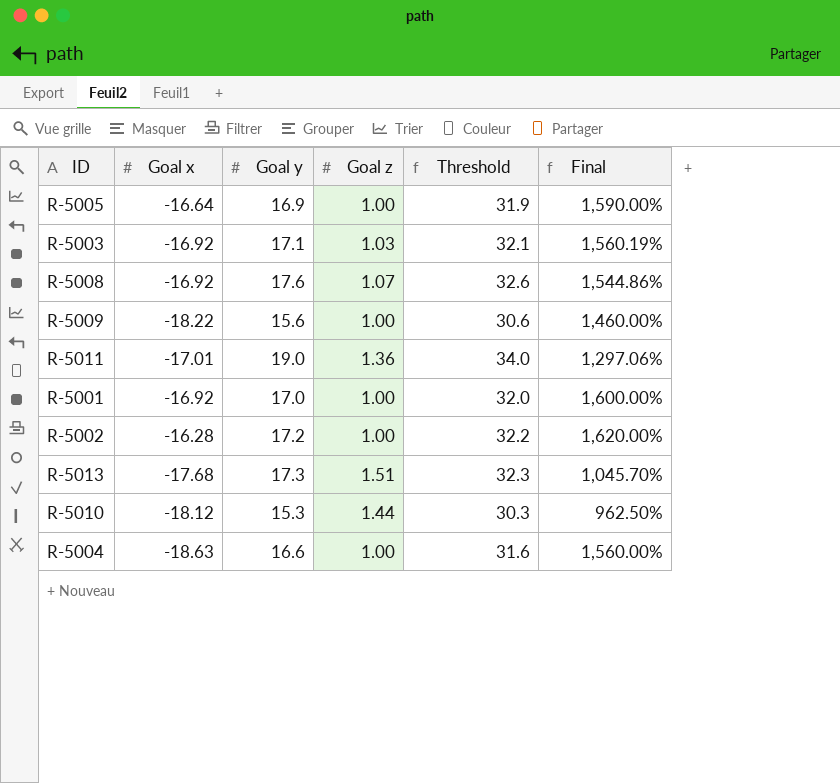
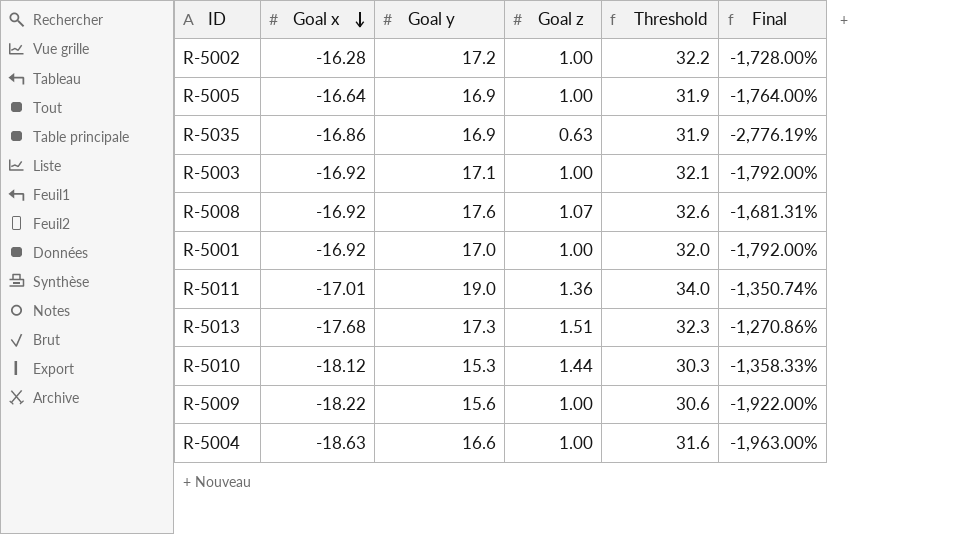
row order: none -> Goal x descending
column Final | formula: ([Goal y] - [Goal z]) / [Goal z] -> ([Goal x] - [Goal z]) / [Goal z]
row R-5035: none -> -16.86 | 16.9 | 0.63 | 31.9 | -2,776.19%
R-5003 | Goal z: 1.03 -> 1.00

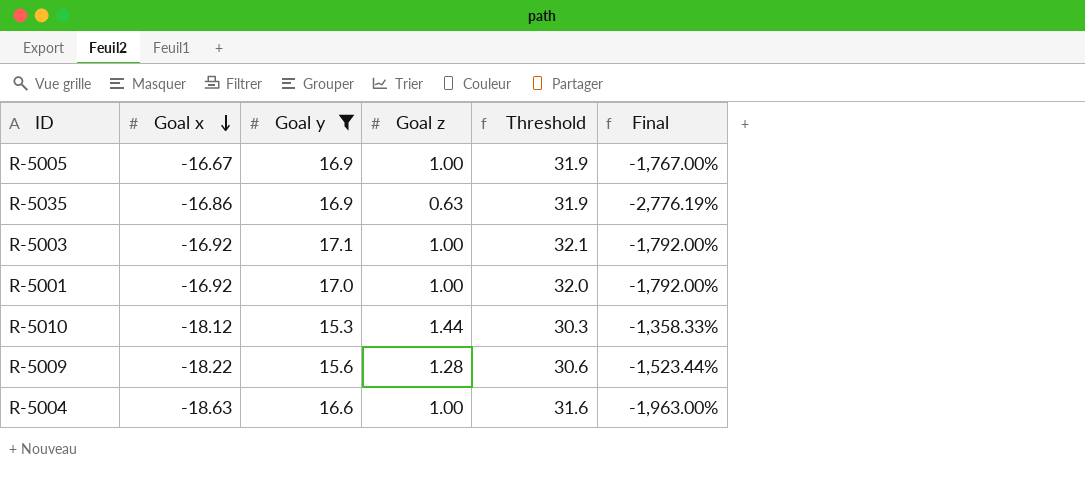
filter: none -> Goal y <= 17.1
R-5005 | Goal x: -16.64 -> -16.67
R-5005 | Final: -1,764.00% -> -1,767.00%
R-5009 | Goal z: 1.00 -> 1.28
R-5009 | Final: -1,922.00% -> -1,523.44%

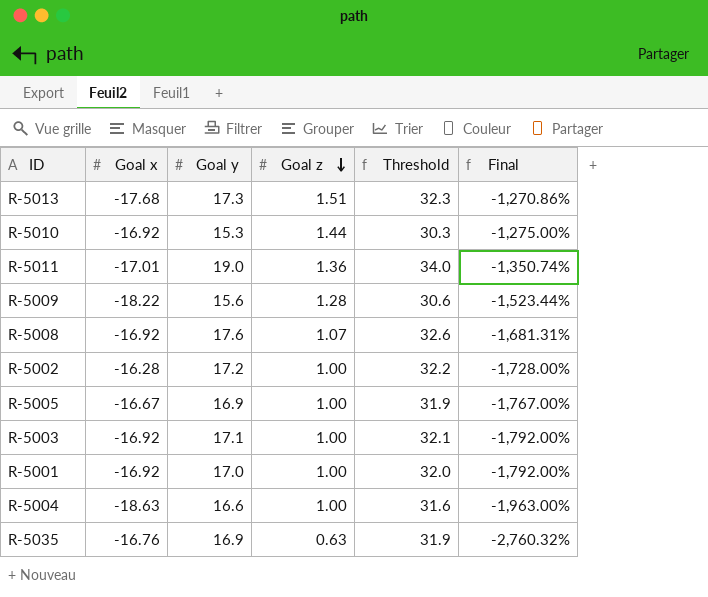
filter: Goal y <= 17.1 -> none
row order: Goal x descending -> Goal z descending
R-5010 | Goal x: -18.12 -> -16.92
R-5010 | Final: -1,358.33% -> -1,275.00%
R-5035 | Goal x: -16.86 -> -16.76
R-5035 | Final: -2,776.19% -> -2,760.32%

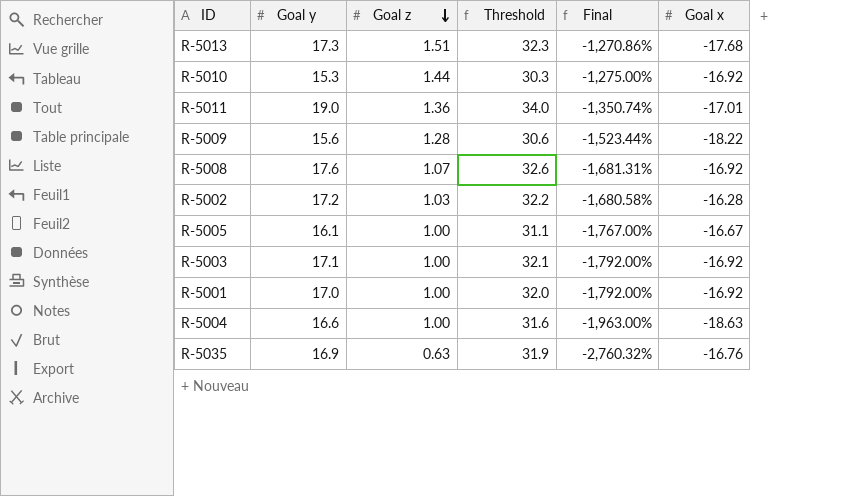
column Goal x | position: 2 -> 6
R-5002 | Goal z: 1.00 -> 1.03
R-5002 | Final: -1,728.00% -> -1,680.58%
R-5005 | Goal y: 16.9 -> 16.1
R-5005 | Threshold: 31.9 -> 31.1

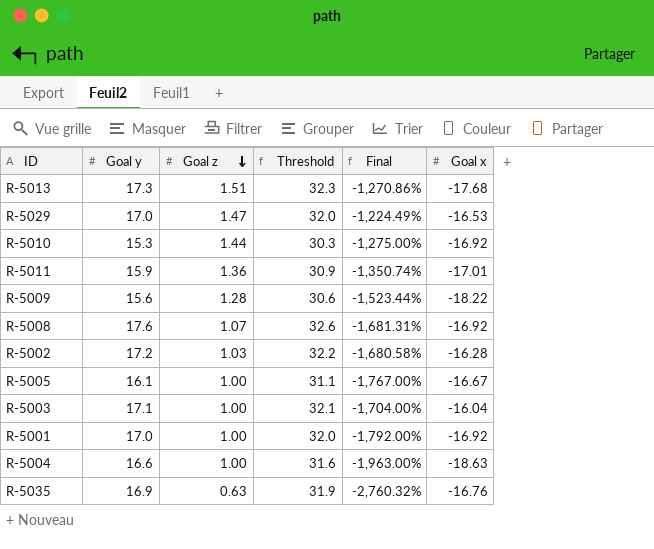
row R-5029: none -> 17.0 | 1.47 | 32.0 | -1,224.49% | -16.53
R-5011 | Goal y: 19.0 -> 15.9
R-5011 | Threshold: 34.0 -> 30.9
R-5003 | Final: -1,792.00% -> -1,704.00%
R-5003 | Goal x: -16.92 -> -16.04

